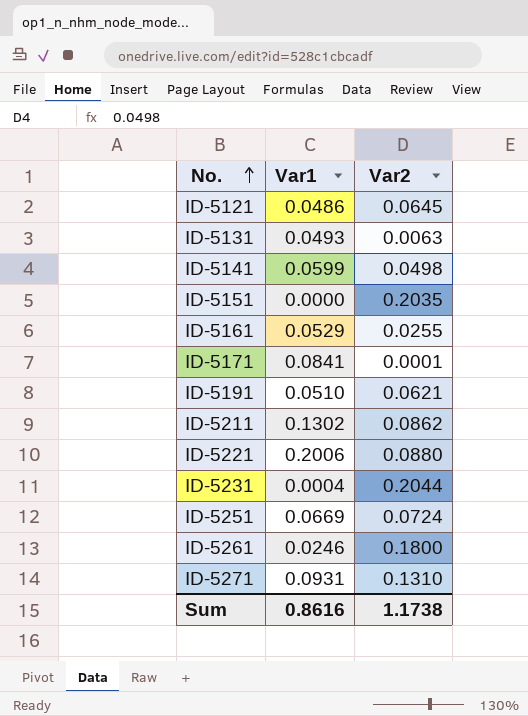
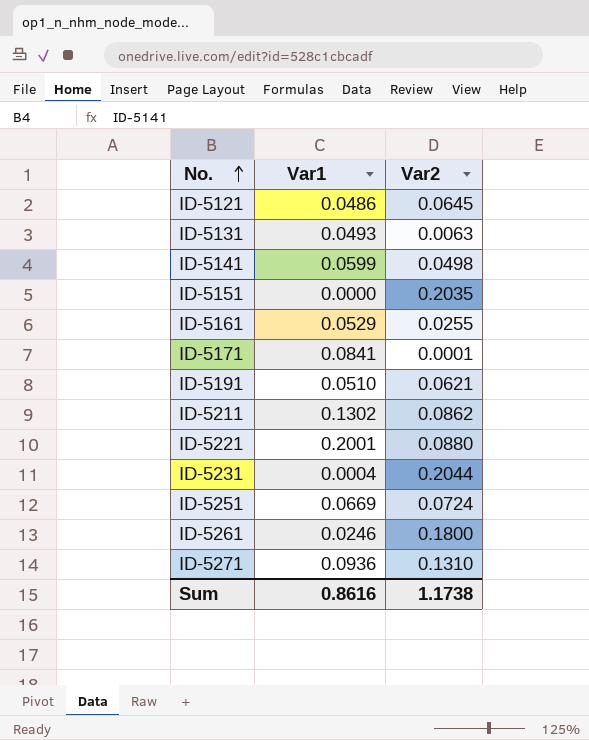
ID-5221 | Var1: 0.2006 -> 0.2001
ID-5271 | Var1: 0.0931 -> 0.0936

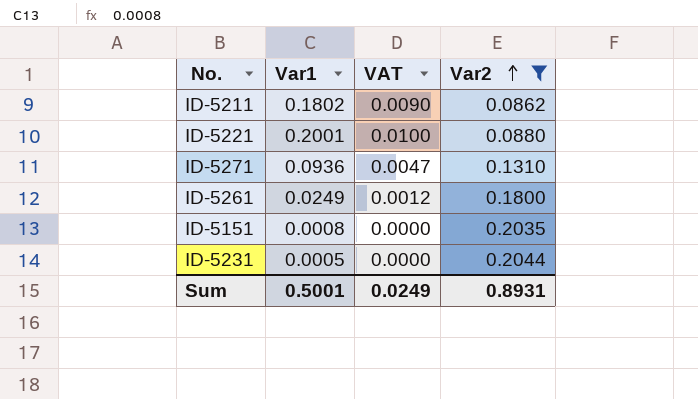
filter: none -> Var2 >= 0.0862
row order: No. ascending -> Var2 ascending
column VAT | formula: none -> [Var1] * 0.05
ID-5211 | Var1: 0.1302 -> 0.1802
ID-5261 | Var1: 0.0246 -> 0.0249
ID-5151 | Var1: 0.0000 -> 0.0008
ID-5231 | Var1: 0.0004 -> 0.0005
Sum | Var1: 0.8616 -> 0.5001
Sum | Var2: 1.1738 -> 0.8931

